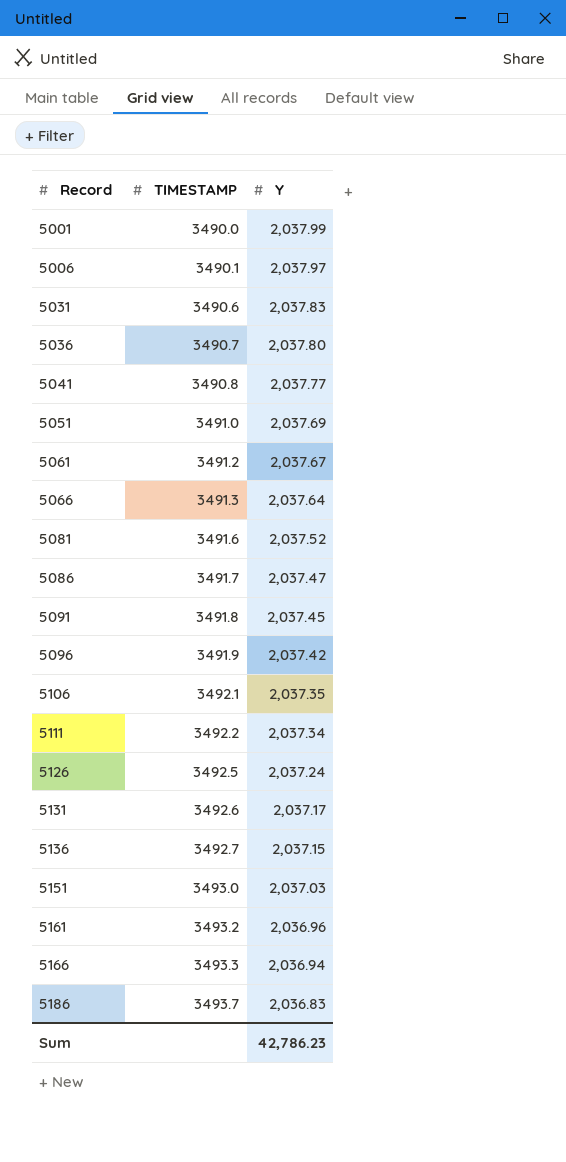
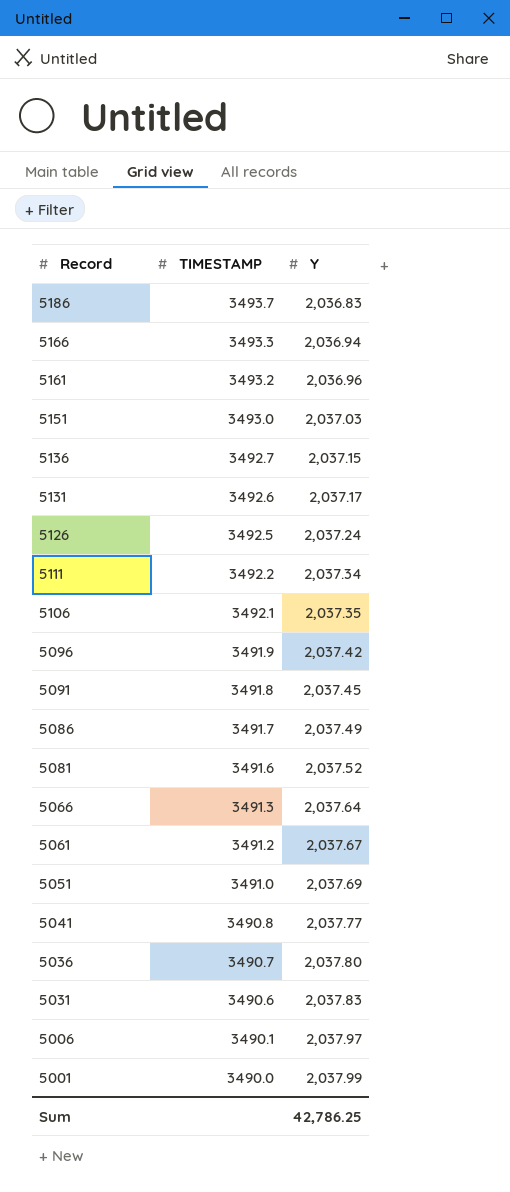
row order: Record ascending -> Record descending
5086 | Y: 2,037.47 -> 2,037.49
Sum | Y: 42,786.23 -> 42,786.25

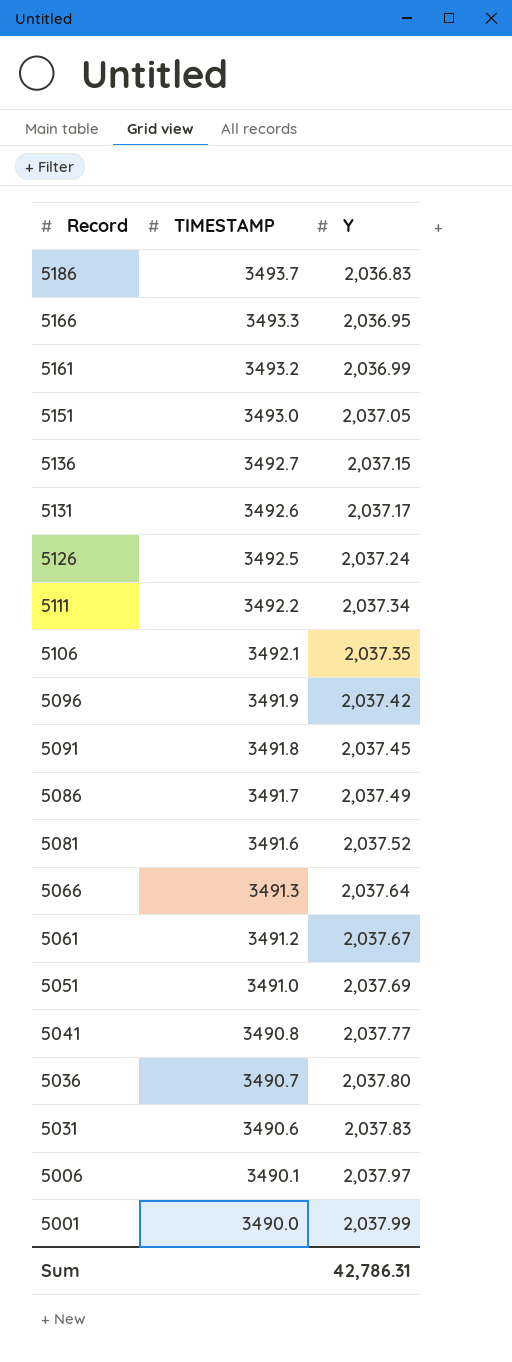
5166 | Y: 2,036.94 -> 2,036.95
5161 | Y: 2,036.96 -> 2,036.99
5151 | Y: 2,037.03 -> 2,037.05
Sum | Y: 42,786.25 -> 42,786.31

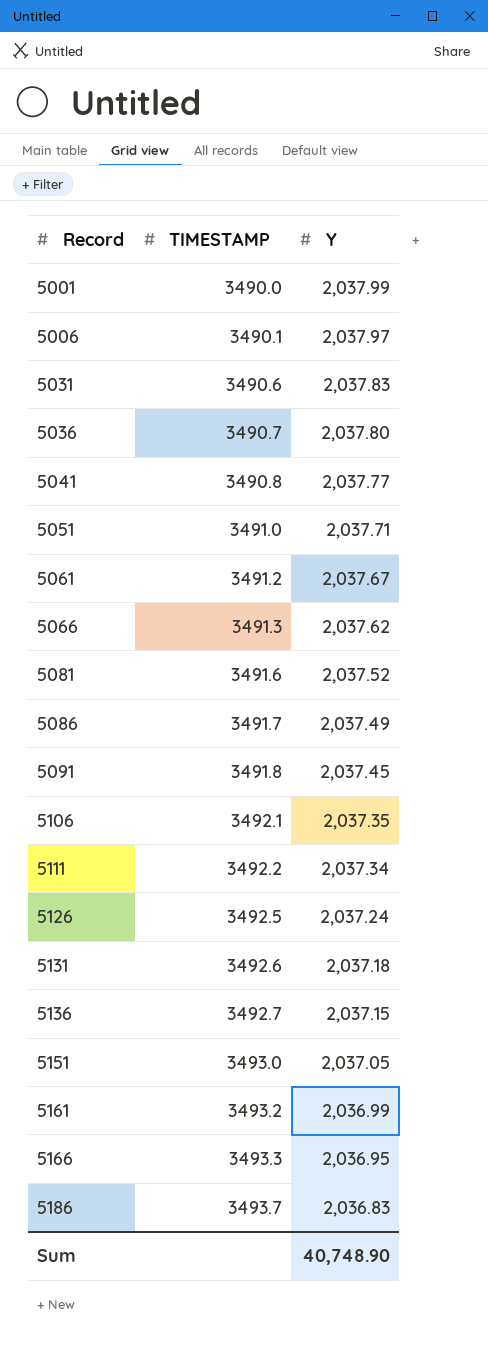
row order: Record descending -> Record ascending
row 5096: 3491.9 | 2,037.42 -> none
5051 | Y: 2,037.69 -> 2,037.71
5066 | Y: 2,037.64 -> 2,037.62
5131 | Y: 2,037.17 -> 2,037.18
Sum | Y: 42,786.31 -> 40,748.90

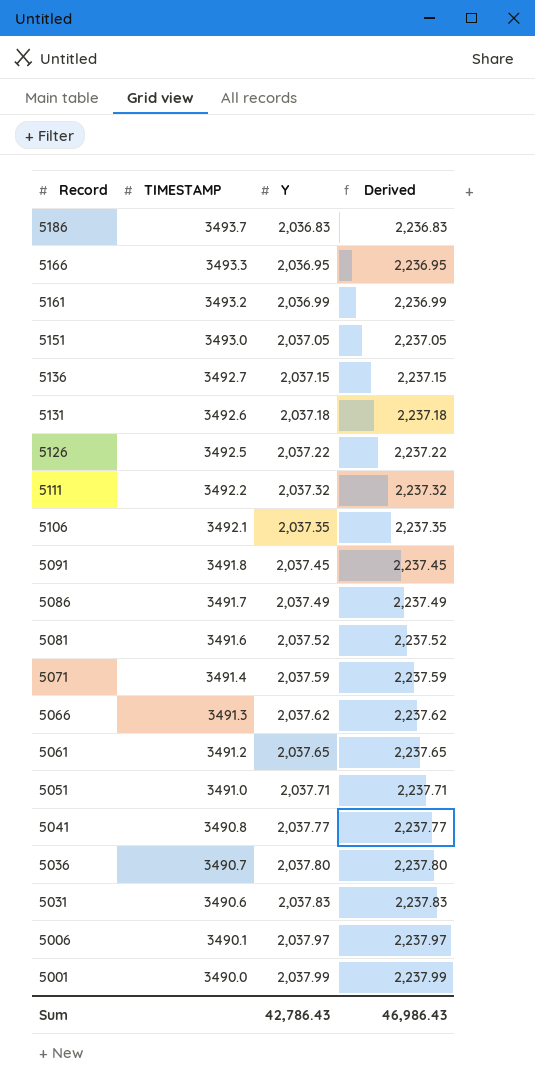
row order: Record ascending -> Record descending
column Derived | formula: none -> [Y] + 200
5126 | Y: 2,037.24 -> 2,037.22
5111 | Y: 2,037.34 -> 2,037.32
row 5071: none -> 3491.4 | 2,037.59 | 2,237.59
5061 | Y: 2,037.67 -> 2,037.65
Sum | Y: 40,748.90 -> 42,786.43

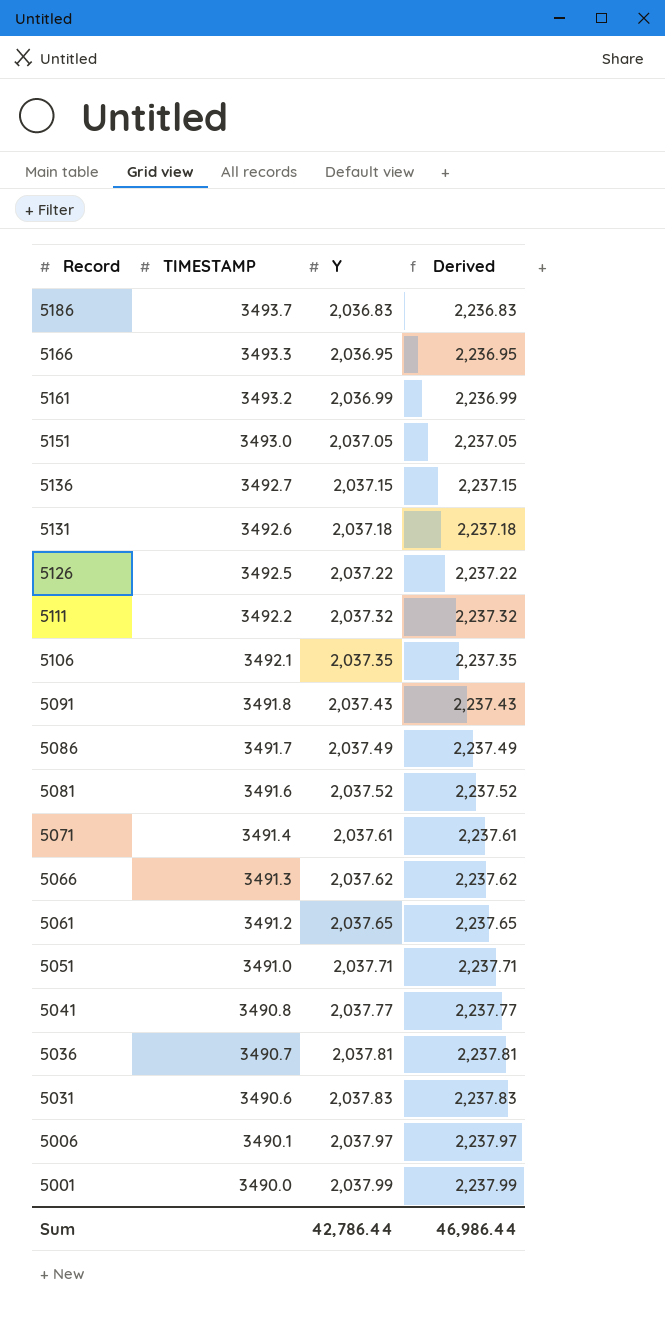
5091 | Y: 2,037.45 -> 2,037.43
5091 | Derived: 2,237.45 -> 2,237.43
5071 | Y: 2,037.59 -> 2,037.61
5071 | Derived: 2,237.59 -> 2,237.61
5036 | Y: 2,037.80 -> 2,037.81
5036 | Derived: 2,237.80 -> 2,237.81
Sum | Y: 42,786.43 -> 42,786.44
Sum | Derived: 46,986.43 -> 46,986.44

